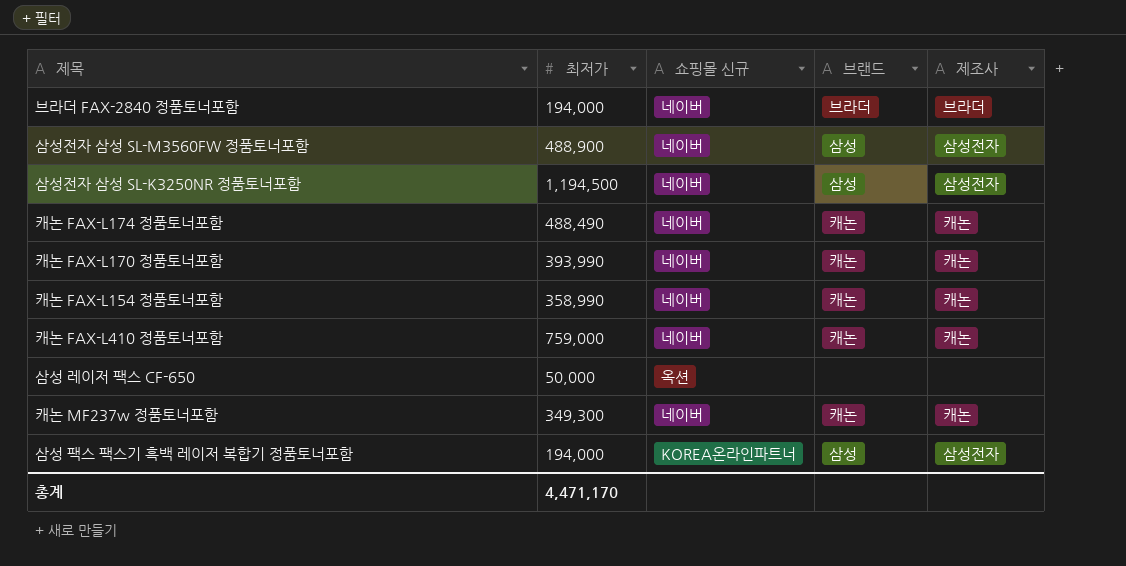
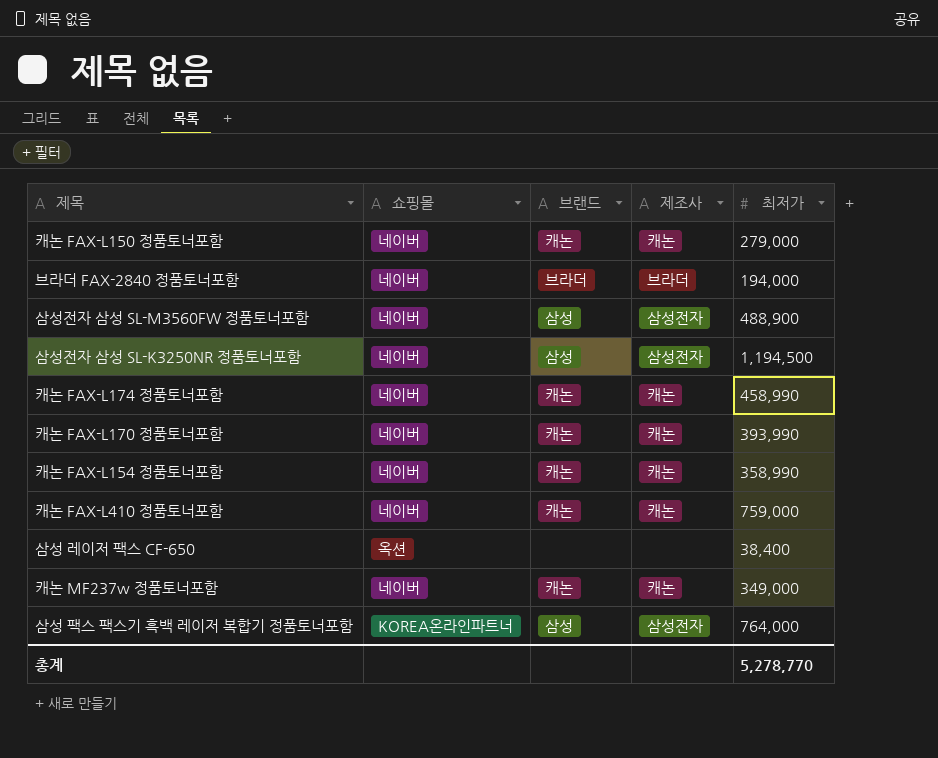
column name: 쇼핑몰 신규 -> 쇼핑몰
column 최저가 | position: 2 -> 5
row 캐논 FAX-L150 정품토너포함: none -> 네이버 | 캐논 | 캐논 | 279,000
캐논 FAX-L174 정품토너포함 | 최저가: 488,490 -> 458,990
삼성 레이저 팩스 CF-650 | 최저가: 50,000 -> 38,400
캐논 MF237w 정품토너포함 | 최저가: 349,300 -> 349,000
삼성 팩스 팩스기 흑백 레이저 복합기 정품토너포함 | 최저가: 194,000 -> 764,000
총계 | 최저가: 4,471,170 -> 5,278,770

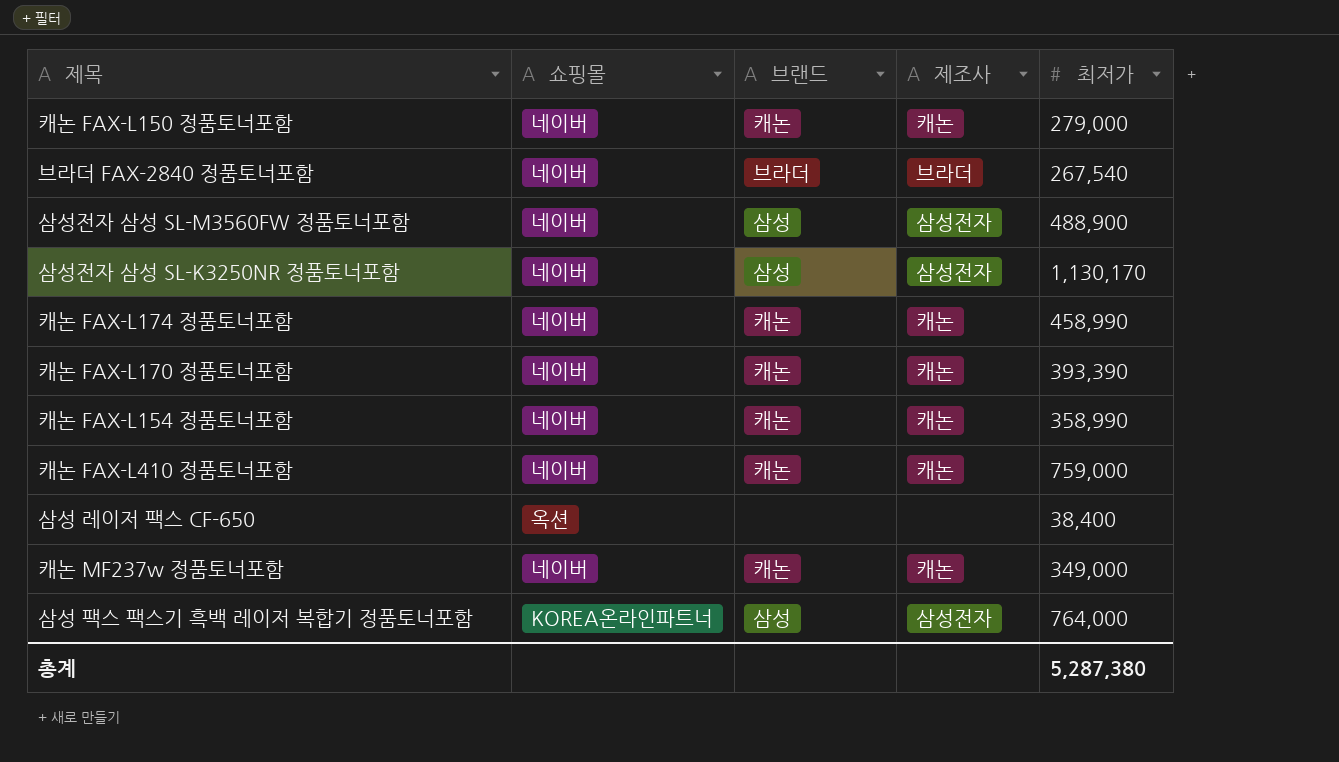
브라더 FAX-2840 정품토너포함 | 최저가: 194,000 -> 267,540
삼성전자 삼성 SL-K3250NR 정품토너포함 | 최저가: 1,194,500 -> 1,130,170
캐논 FAX-L170 정품토너포함 | 최저가: 393,990 -> 393,390
총계 | 최저가: 5,278,770 -> 5,287,380

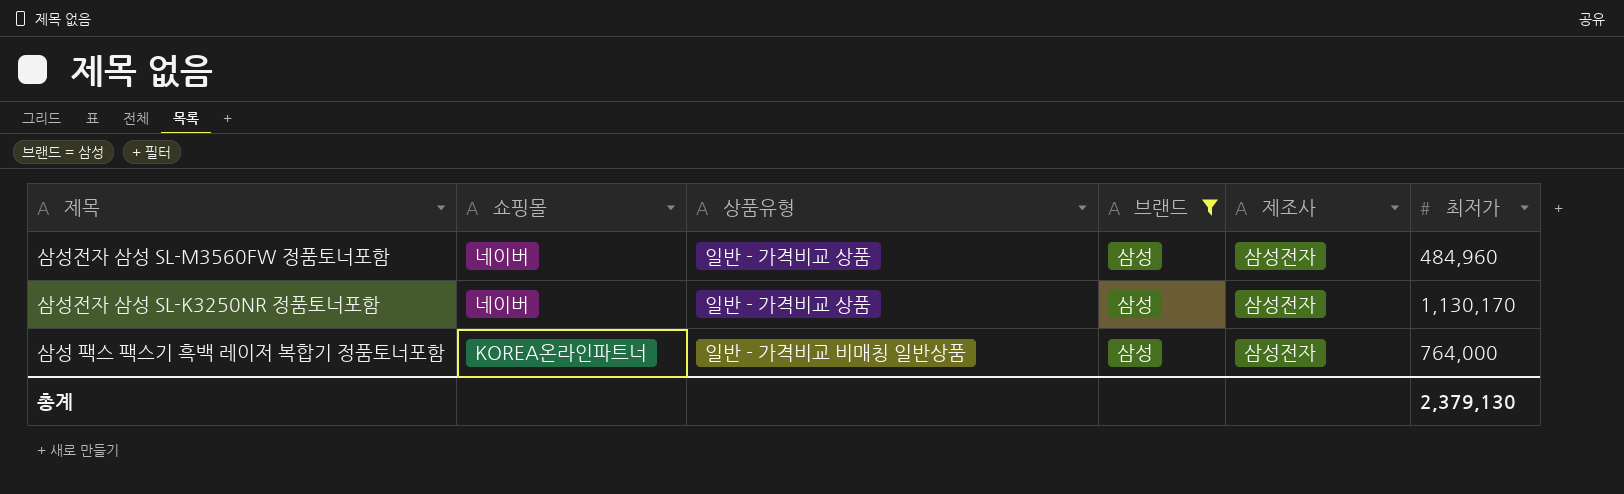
filter: none -> 브랜드 = 삼성
column 상품유형 | position: none -> 3
삼성전자 삼성 SL-M3560FW 정품토너포함 | 최저가: 488,900 -> 484,960
총계 | 최저가: 5,287,380 -> 2,379,130

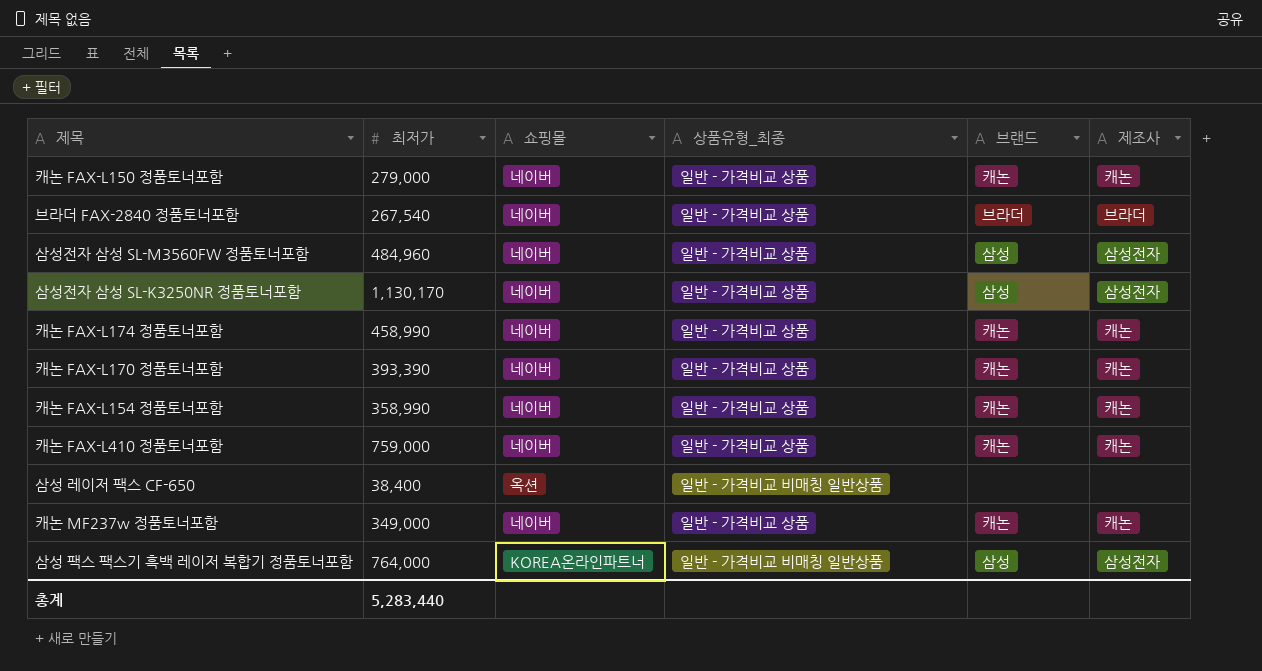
filter: 브랜드 = 삼성 -> none
column 최저가 | position: 6 -> 2
column name: 상품유형 -> 상품유형_최종
총계 | 최저가: 2,379,130 -> 5,283,440

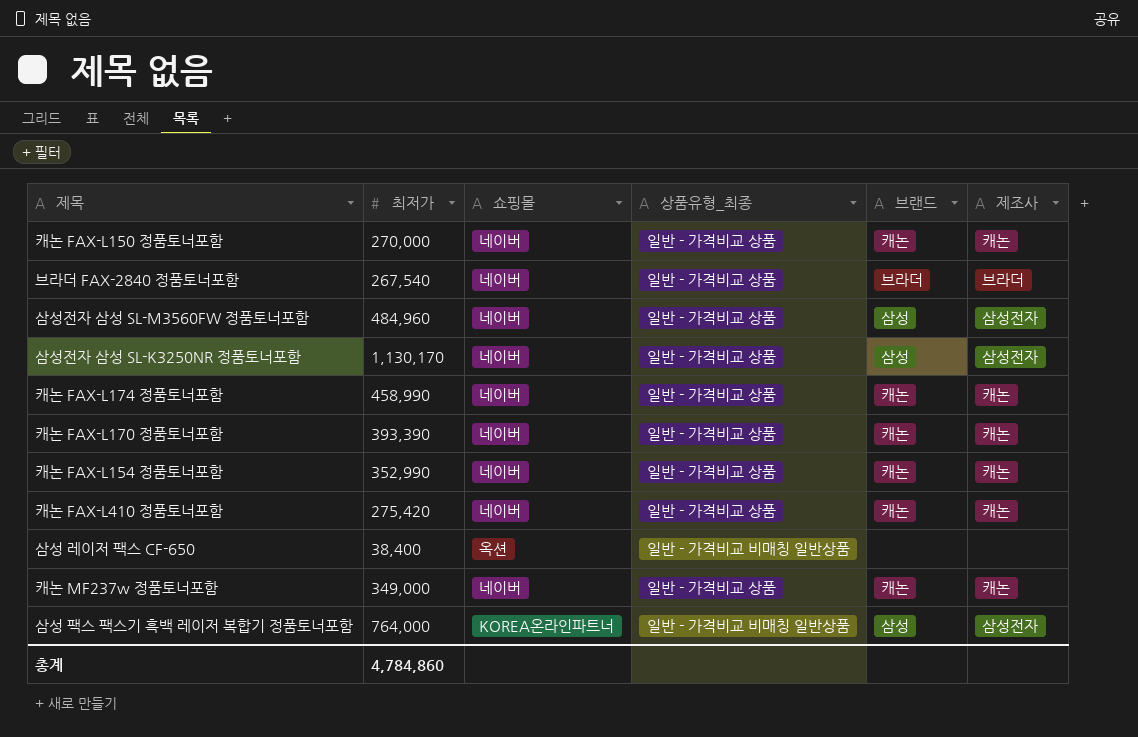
캐논 FAX-L150 정품토너포함 | 최저가: 279,000 -> 270,000
캐논 FAX-L154 정품토너포함 | 최저가: 358,990 -> 352,990
캐논 FAX-L410 정품토너포함 | 최저가: 759,000 -> 275,420
총계 | 최저가: 5,283,440 -> 4,784,860

